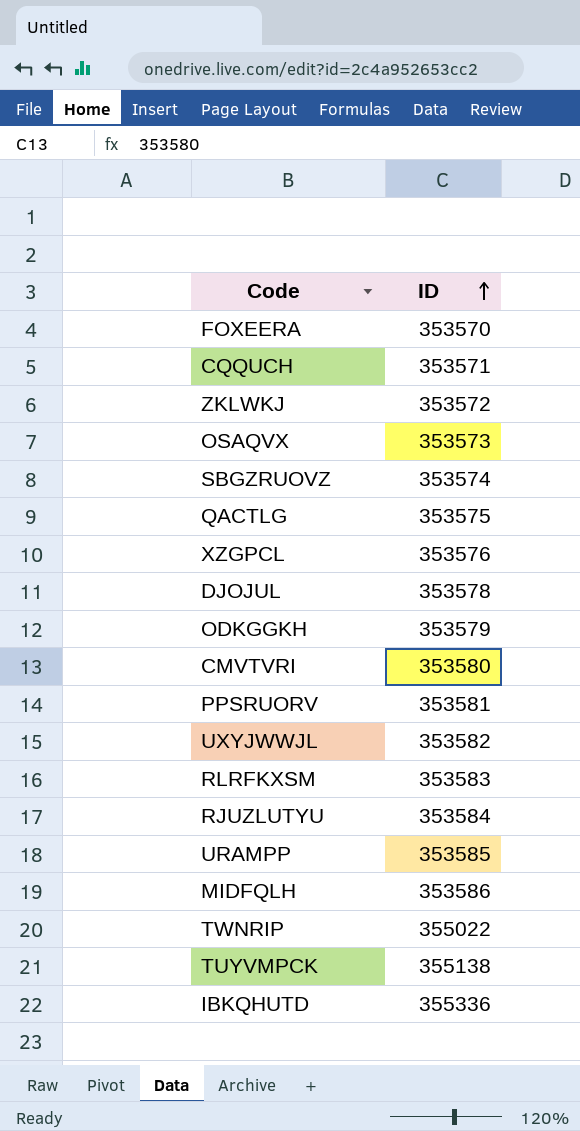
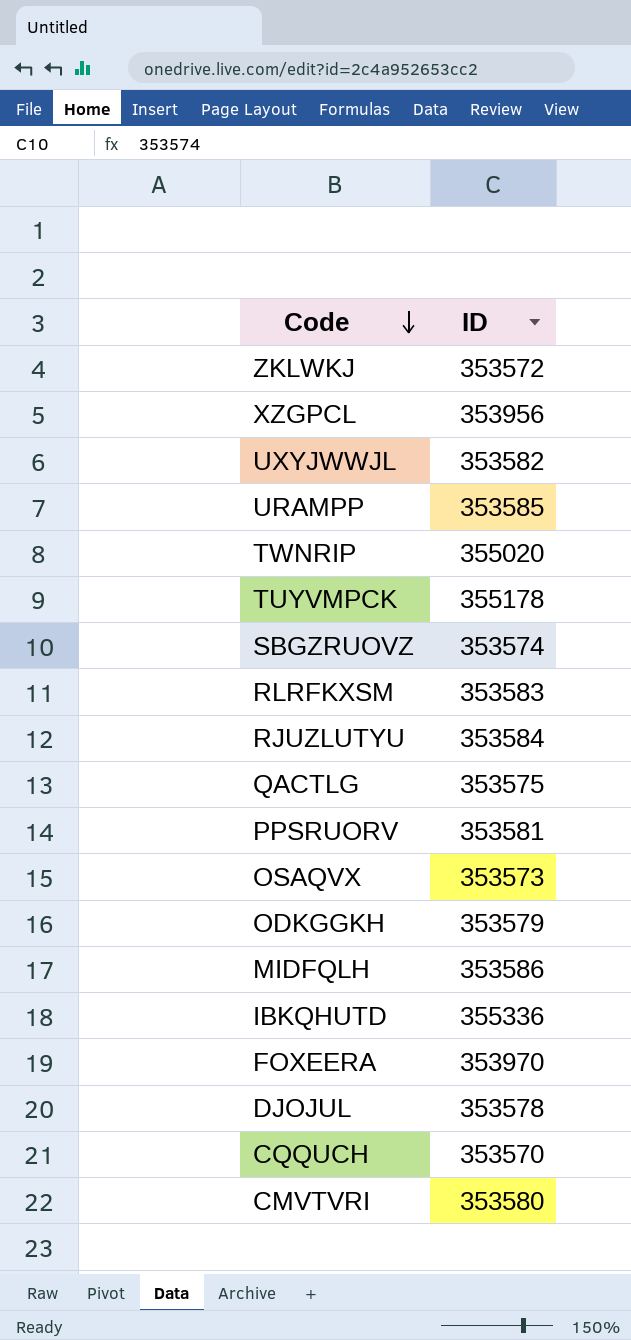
row order: ID ascending -> Code descending
XZGPCL | ID: 353576 -> 353956
TWNRIP | ID: 355022 -> 355020
TUYVMPCK | ID: 355138 -> 355178
FOXEERA | ID: 353570 -> 353970
CQQUCH | ID: 353571 -> 353570

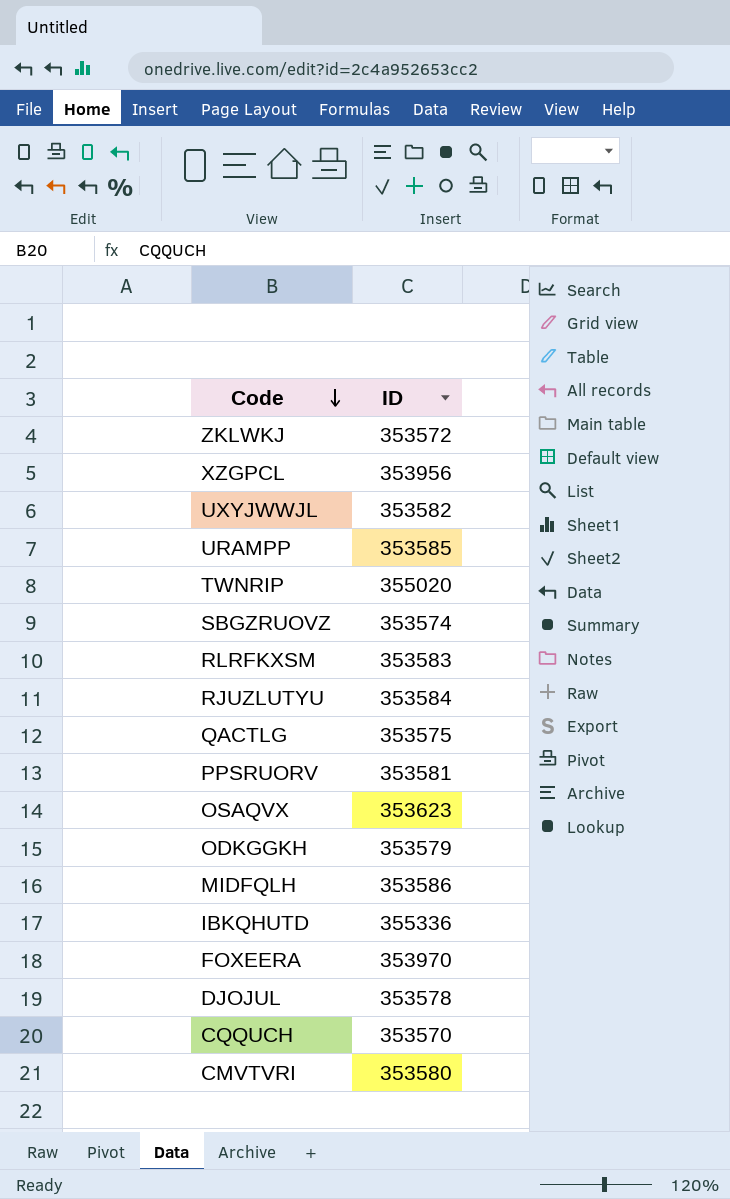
row TUYVMPCK: 355178 -> none
OSAQVX | ID: 353573 -> 353623

